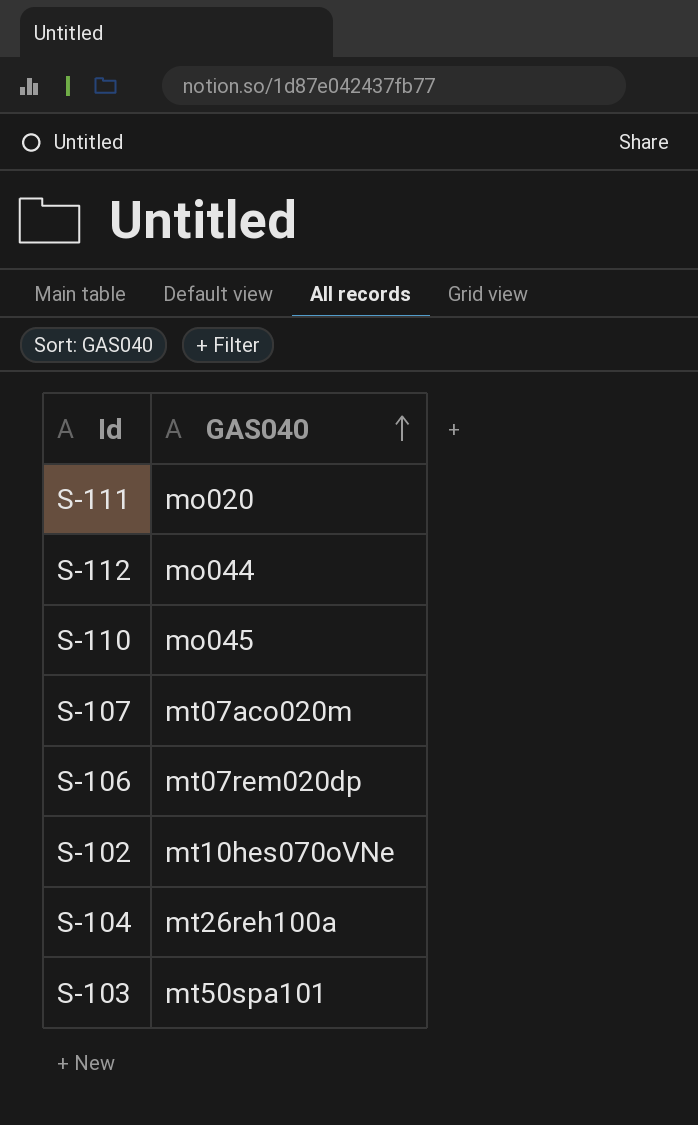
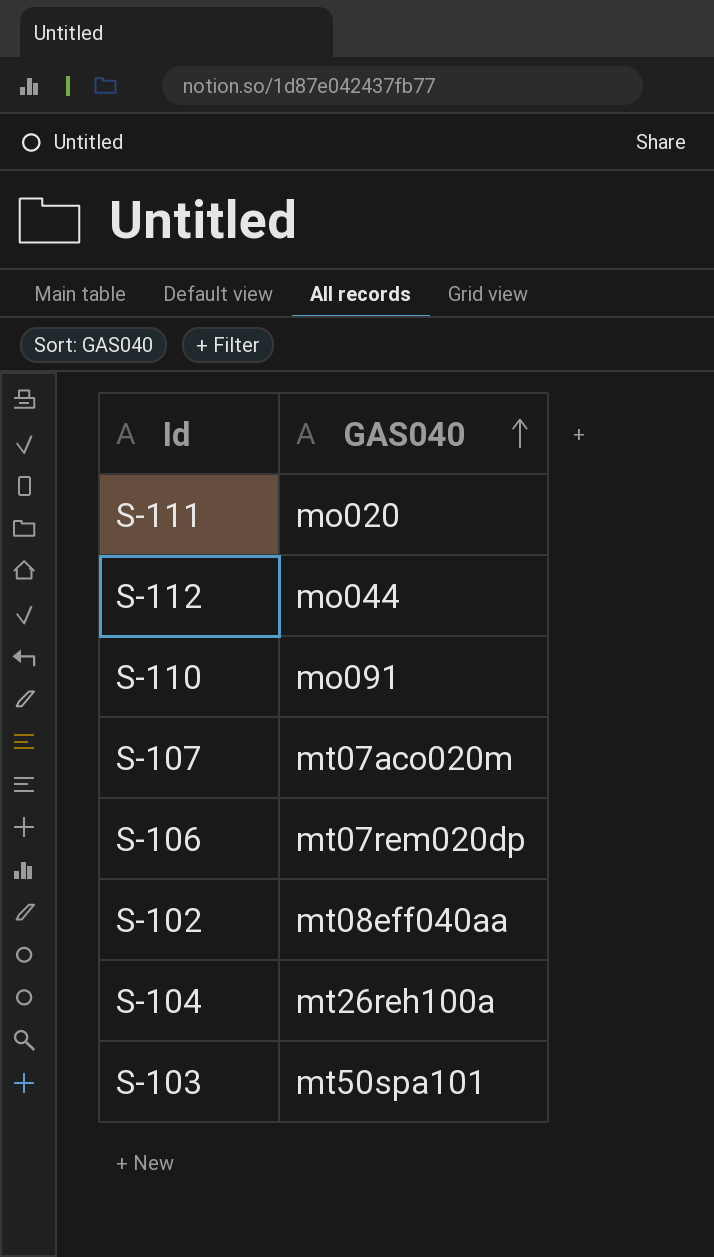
S-110 | GAS040: mo045 -> mo091
S-102 | GAS040: mt10hes070oVNe -> mt08eff040aa

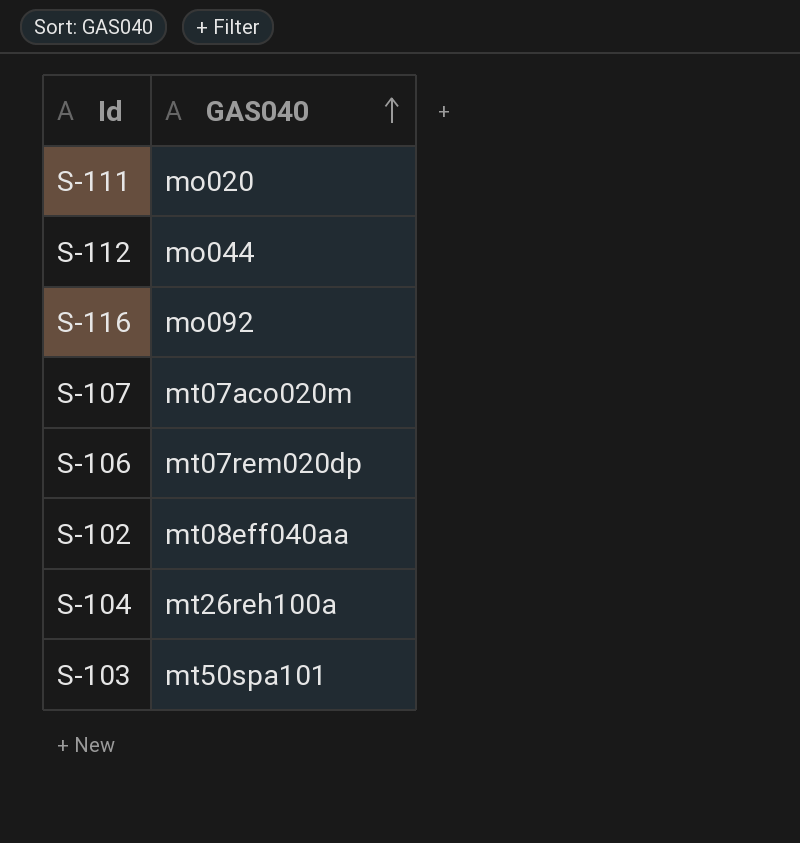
row S-110: mo091 -> none
row S-116: none -> mo092

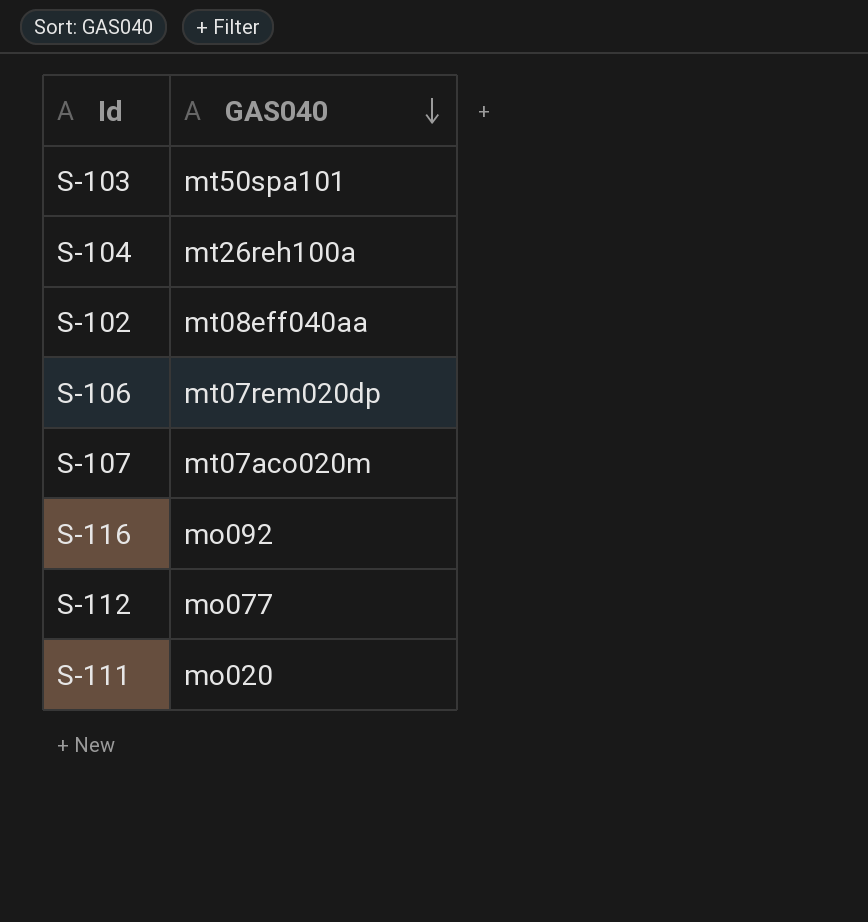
row order: GAS040 ascending -> GAS040 descending
S-112 | GAS040: mo044 -> mo077

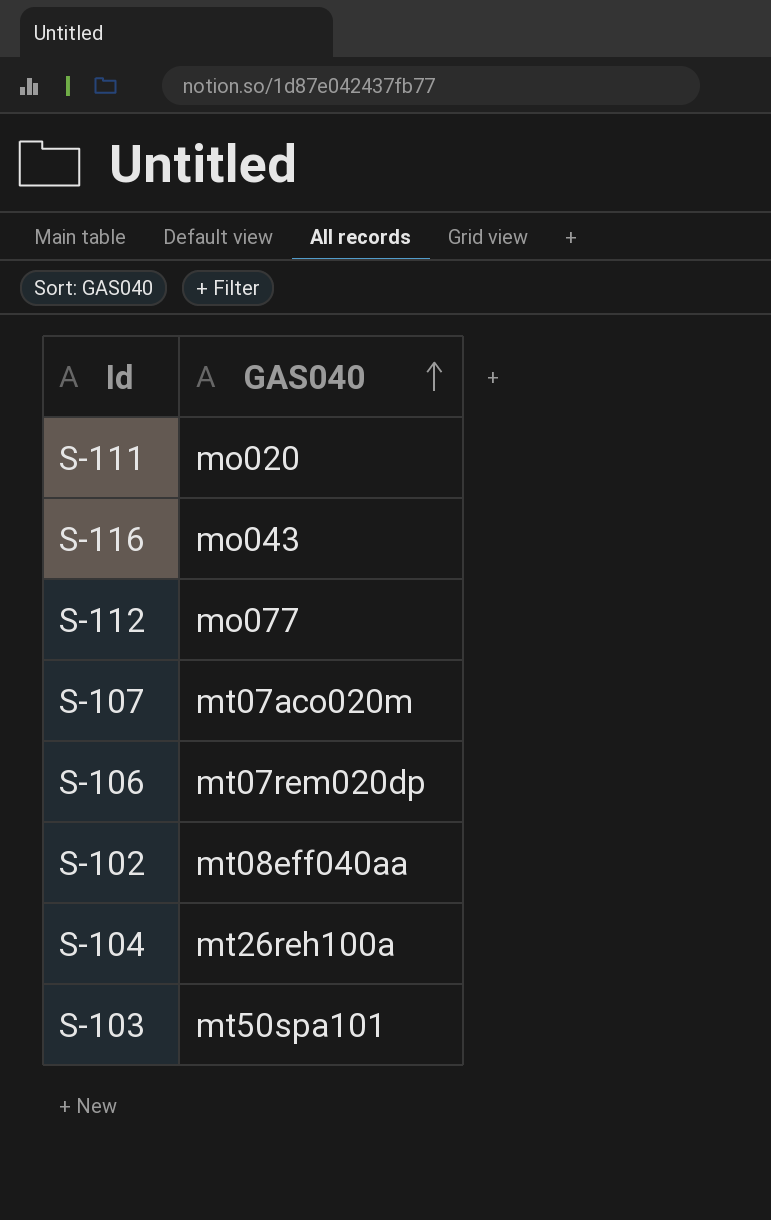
row order: GAS040 descending -> GAS040 ascending
S-116 | GAS040: mo092 -> mo043

